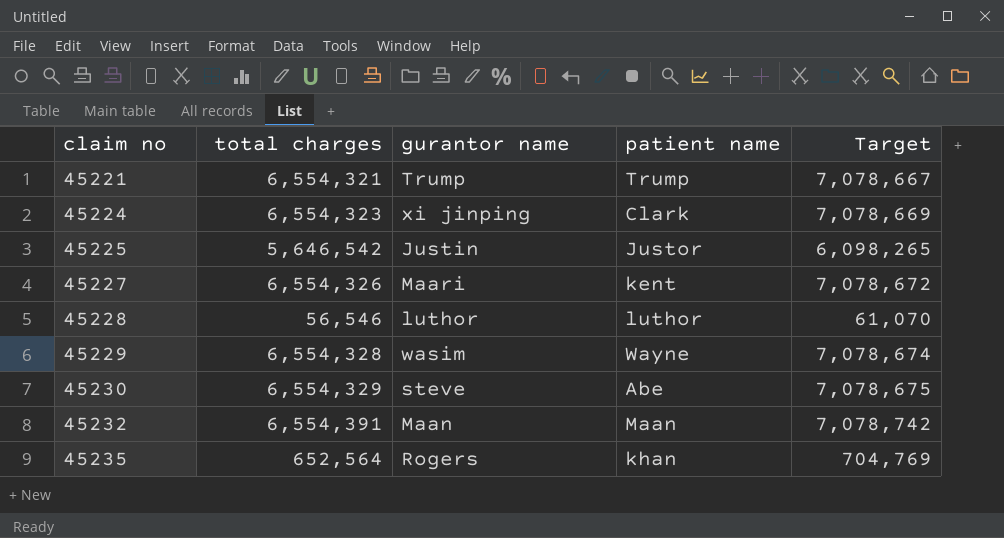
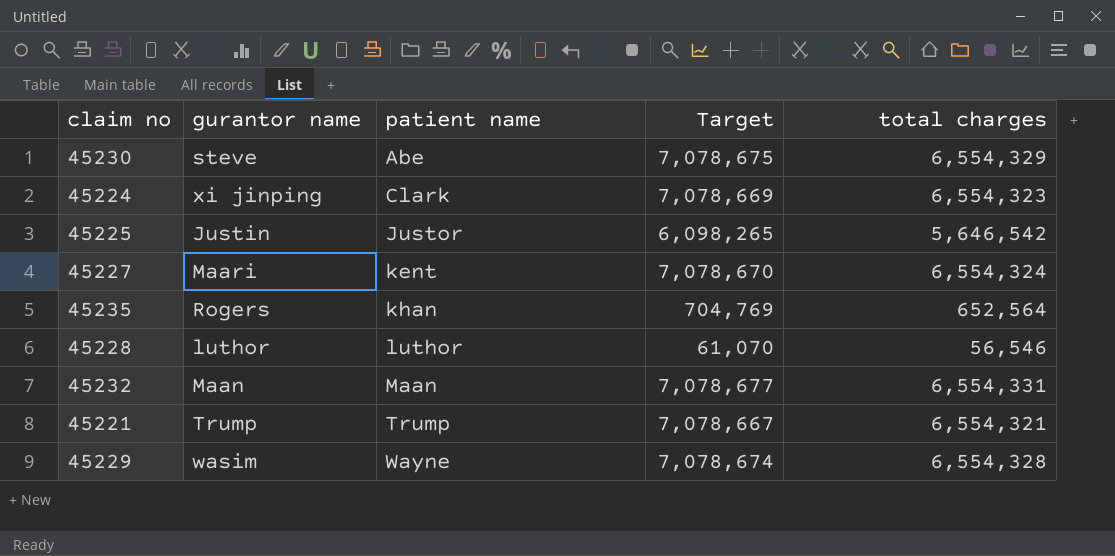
row order: claim no ascending -> patient name ascending
column total charges | position: 2 -> 5
45227 | Target: 7,078,672 -> 7,078,670
45227 | total charges: 6,554,326 -> 6,554,324
45232 | Target: 7,078,742 -> 7,078,677
45232 | total charges: 6,554,391 -> 6,554,331

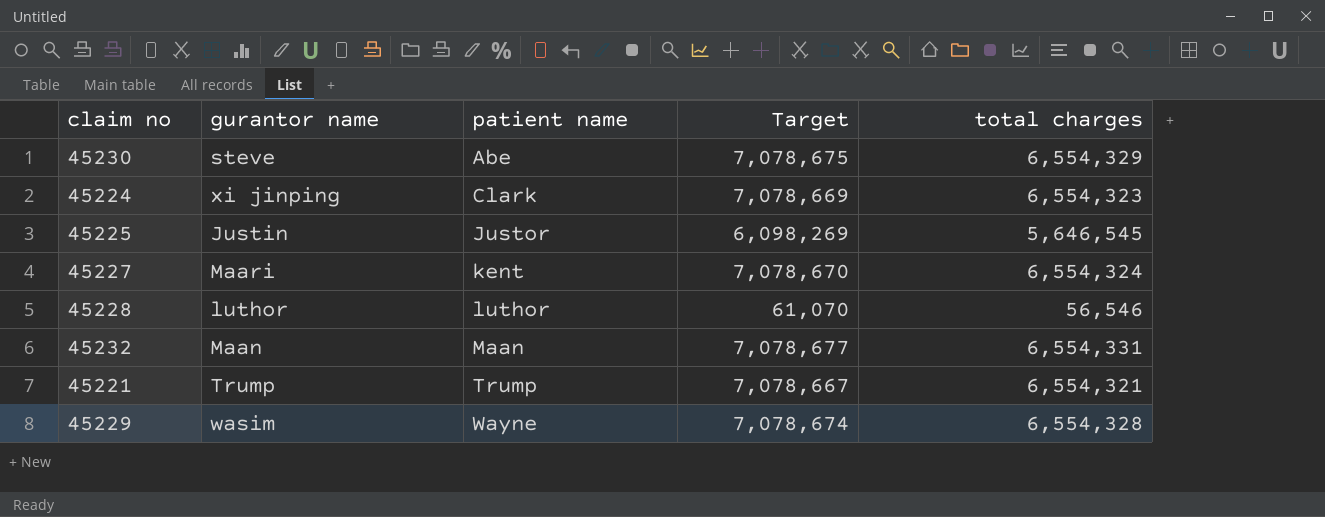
row 45235: Rogers | khan | 704,769 | 652,564 -> none
45225 | Target: 6,098,265 -> 6,098,269
45225 | total charges: 5,646,542 -> 5,646,545

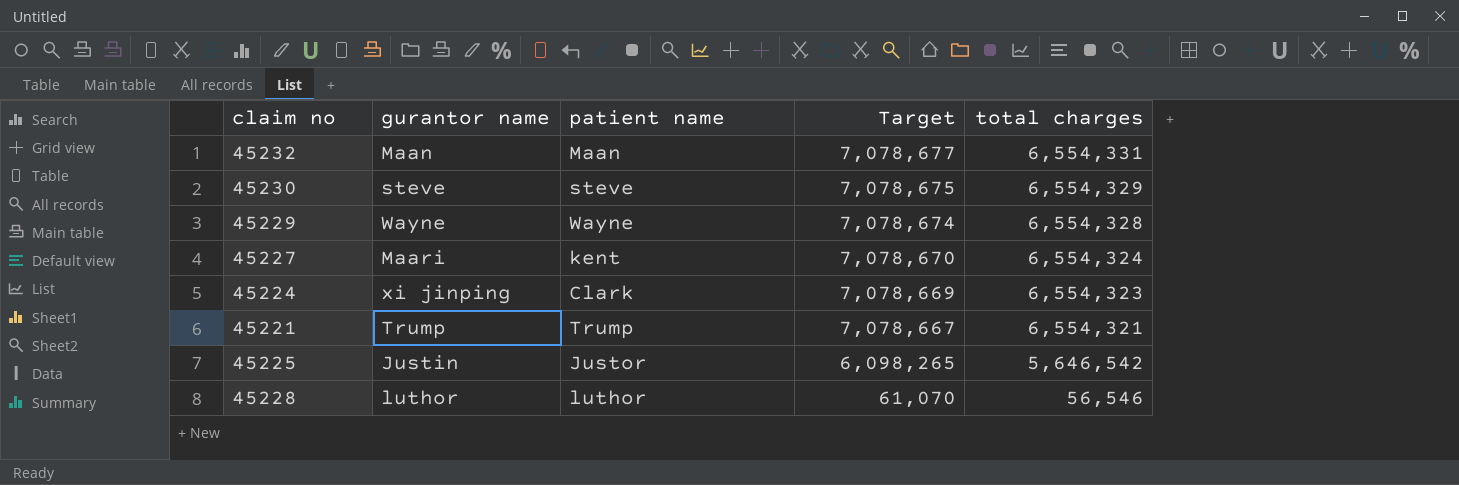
row order: patient name ascending -> Target descending
45230 | patient name: Abe -> steve
45229 | gurantor name: wasim -> Wayne
45225 | Target: 6,098,269 -> 6,098,265
45225 | total charges: 5,646,545 -> 5,646,542

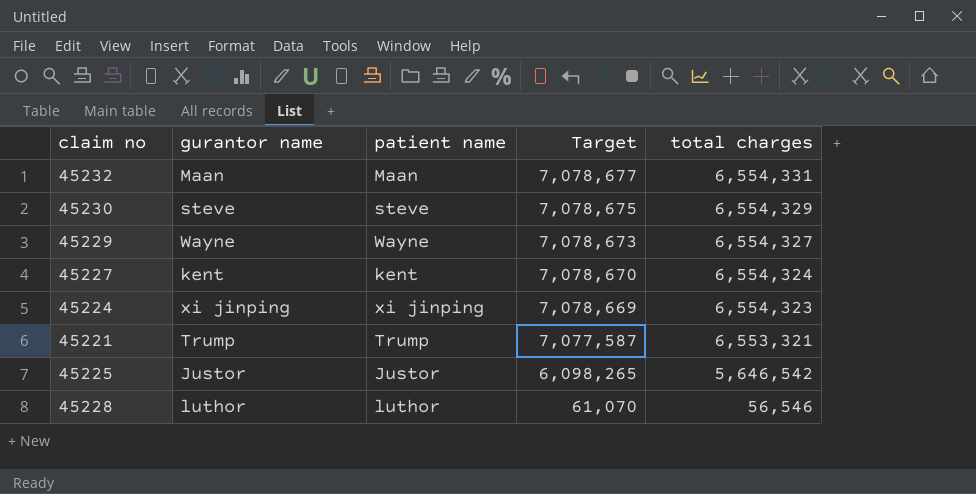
45229 | Target: 7,078,674 -> 7,078,673
45229 | total charges: 6,554,328 -> 6,554,327
45227 | gurantor name: Maari -> kent
45224 | patient name: Clark -> xi jinping
45221 | Target: 7,078,667 -> 7,077,587
45221 | total charges: 6,554,321 -> 6,553,321
45225 | gurantor name: Justin -> Justor

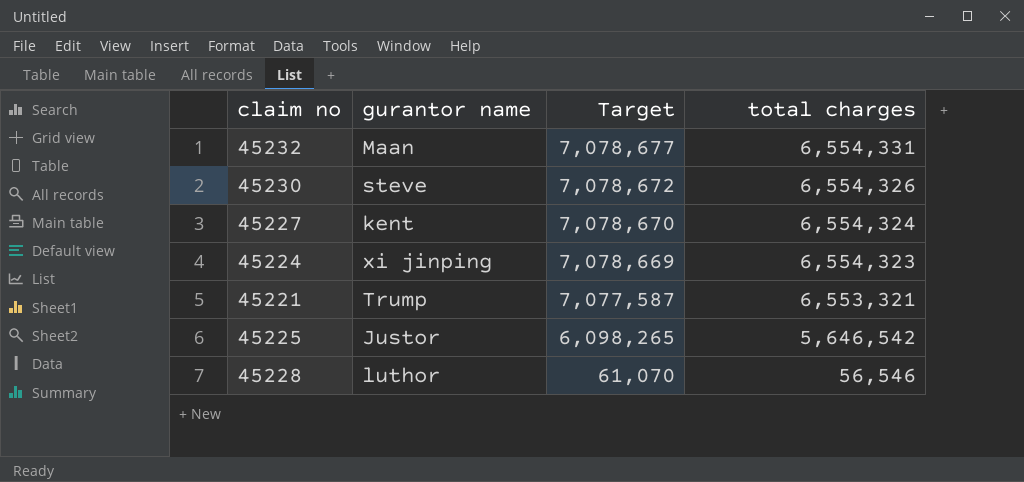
column patient name | position: 3 -> none
row 45229: Wayne | Wayne | 7,078,673 | 6,554,327 -> none
45230 | Target: 7,078,675 -> 7,078,672
45230 | total charges: 6,554,329 -> 6,554,326

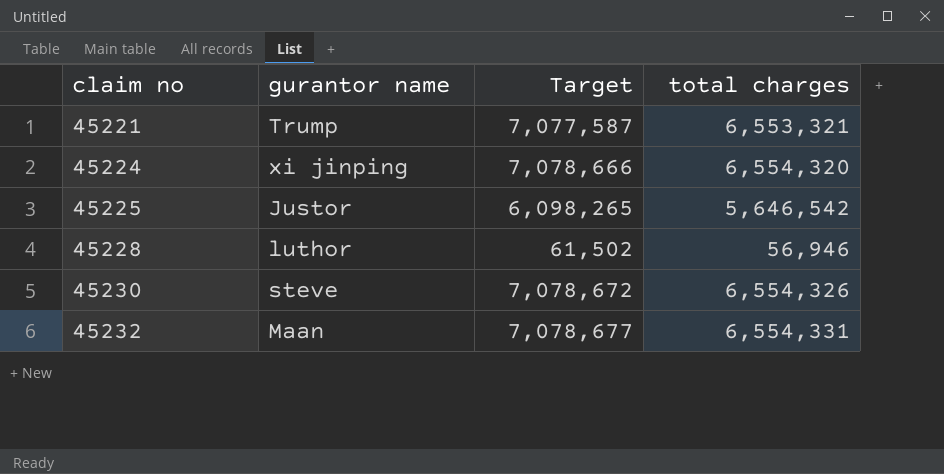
row order: Target descending -> claim no ascending
row 45227: kent | 7,078,670 | 6,554,324 -> none
45224 | Target: 7,078,669 -> 7,078,666
45224 | total charges: 6,554,323 -> 6,554,320
45228 | Target: 61,070 -> 61,502
45228 | total charges: 56,546 -> 56,946

